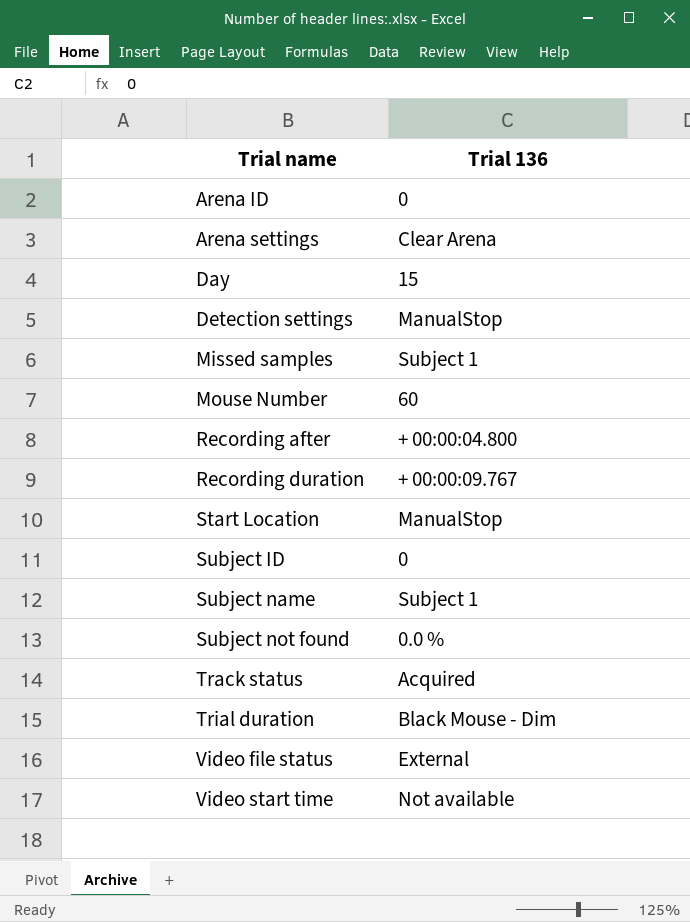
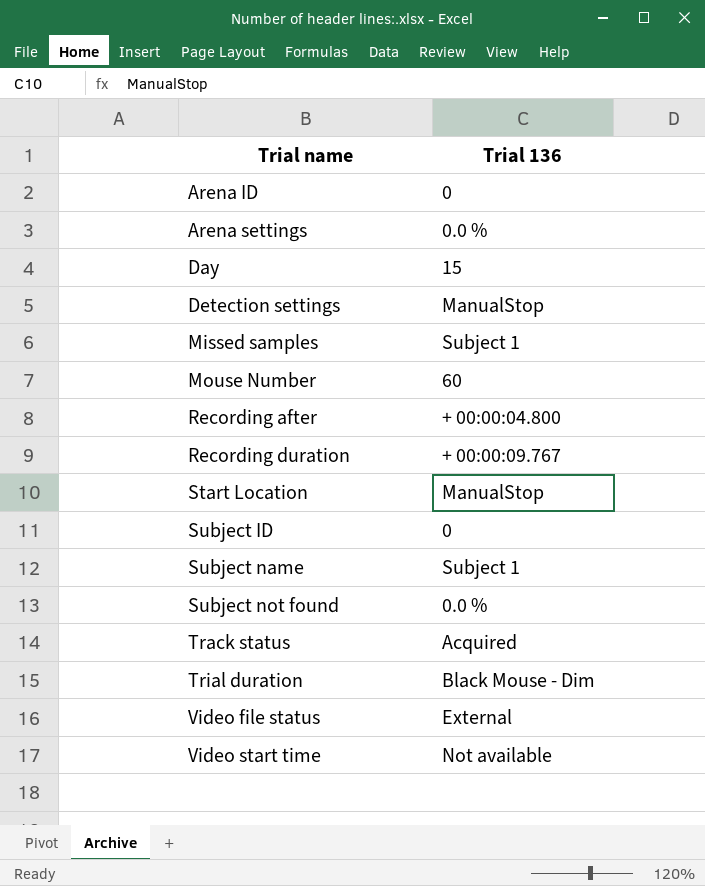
Arena settings | Trial 136: Clear Arena -> 0.0 %

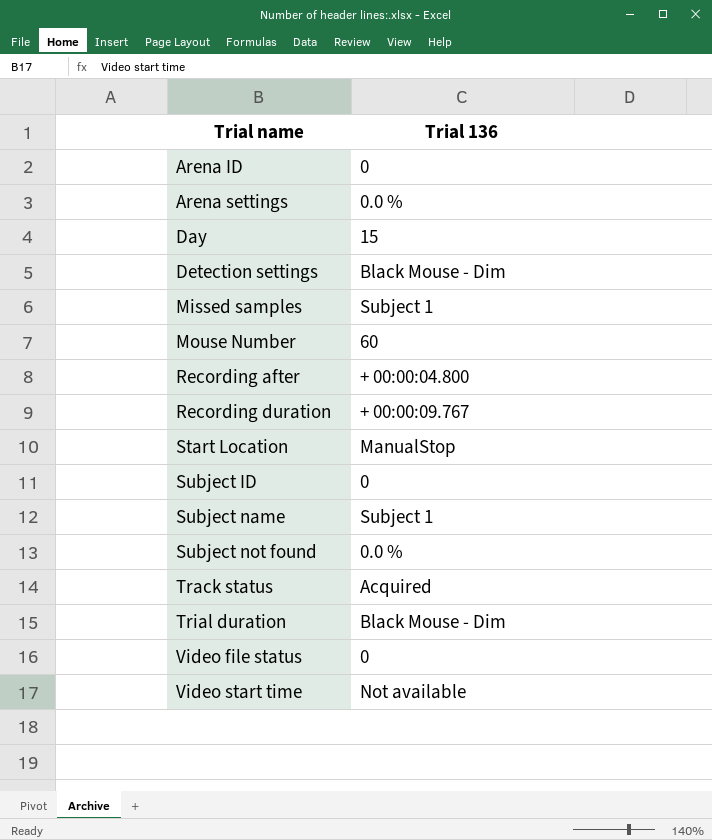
Detection settings | Trial 136: ManualStop -> Black Mouse - Dim
Video file status | Trial 136: External -> 0

